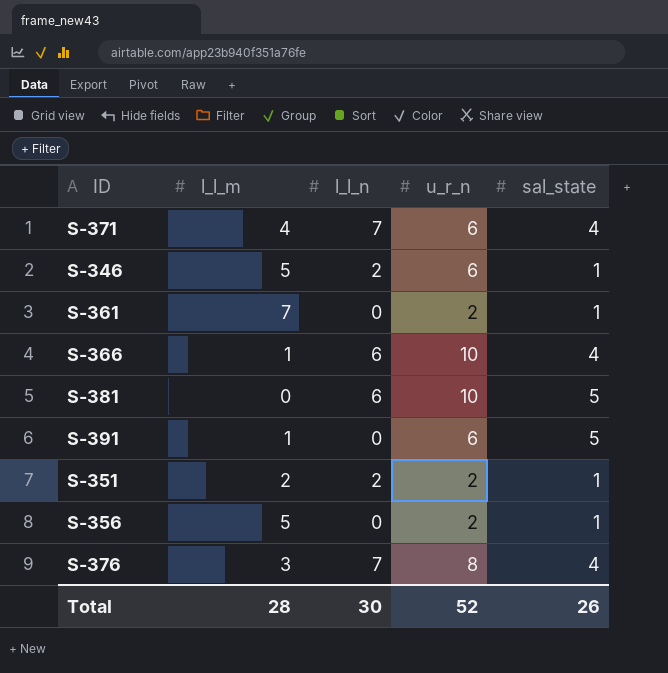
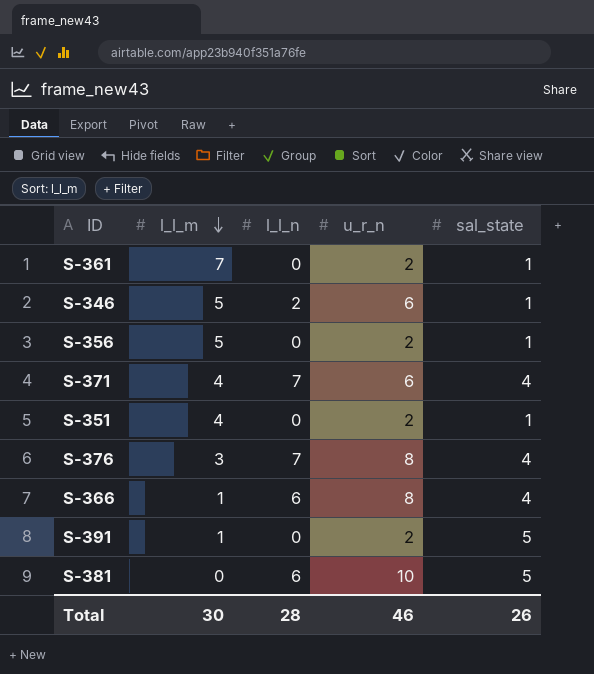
row order: none -> l_l_m descending
S-351 | l_l_m: 2 -> 4
S-351 | l_l_n: 2 -> 0
S-366 | u_r_n: 10 -> 8
S-391 | u_r_n: 6 -> 2
Total | l_l_m: 28 -> 30
Total | l_l_n: 30 -> 28
Total | u_r_n: 52 -> 46

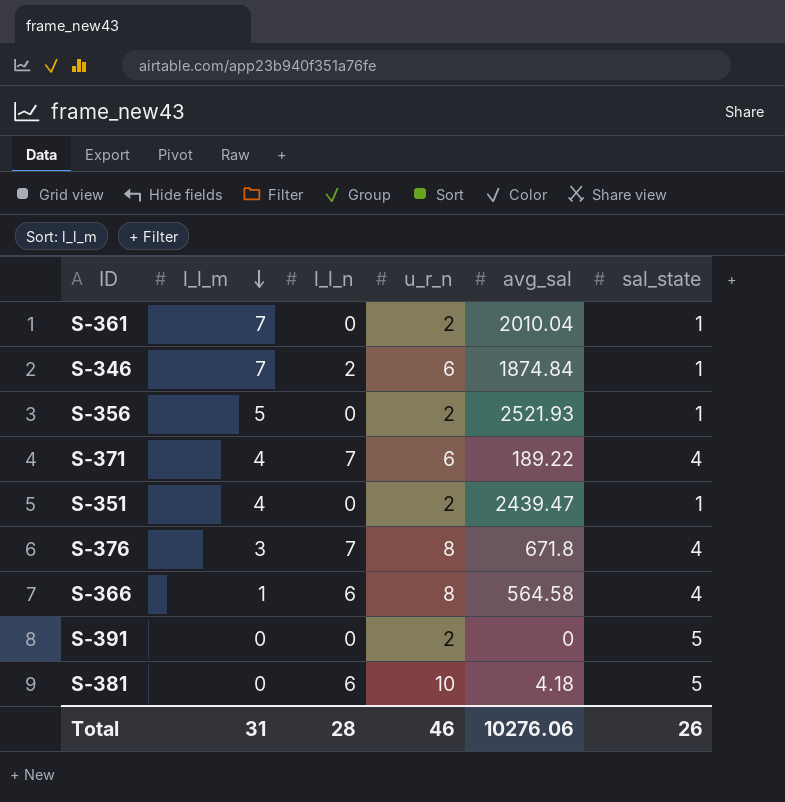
column avg_sal | position: none -> 5
S-346 | l_l_m: 5 -> 7
S-391 | l_l_m: 1 -> 0
Total | l_l_m: 30 -> 31

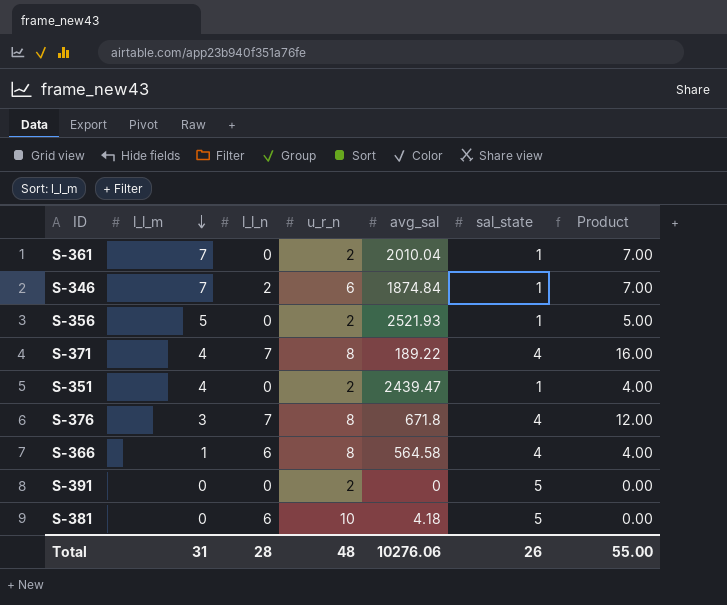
column Product | formula: none -> [l_l_m] * [sal_state]
S-371 | u_r_n: 6 -> 8
Total | u_r_n: 46 -> 48

